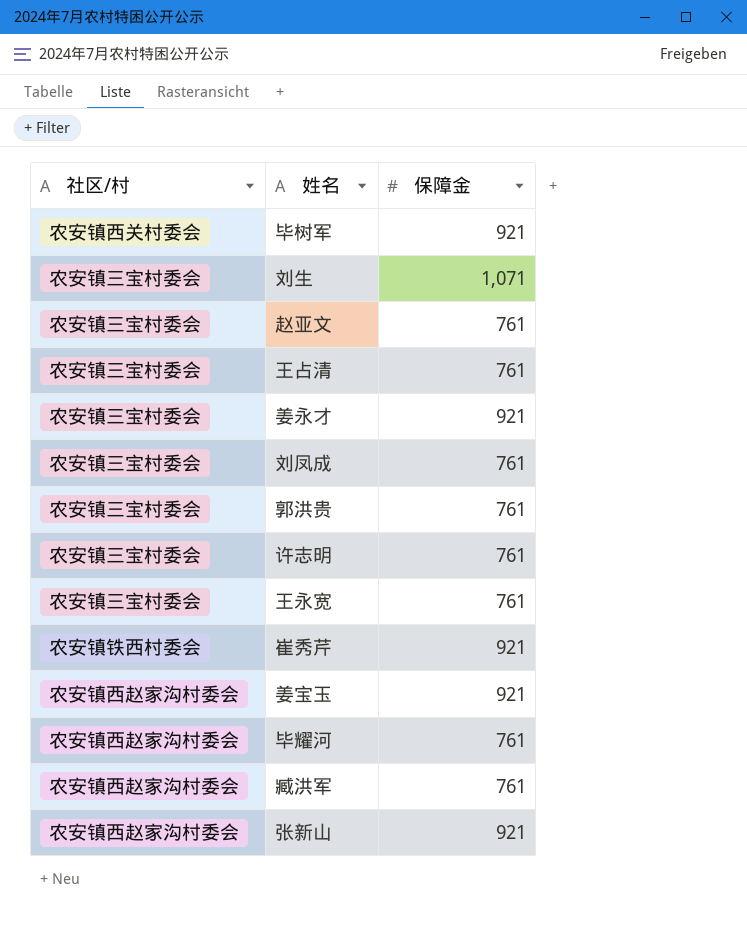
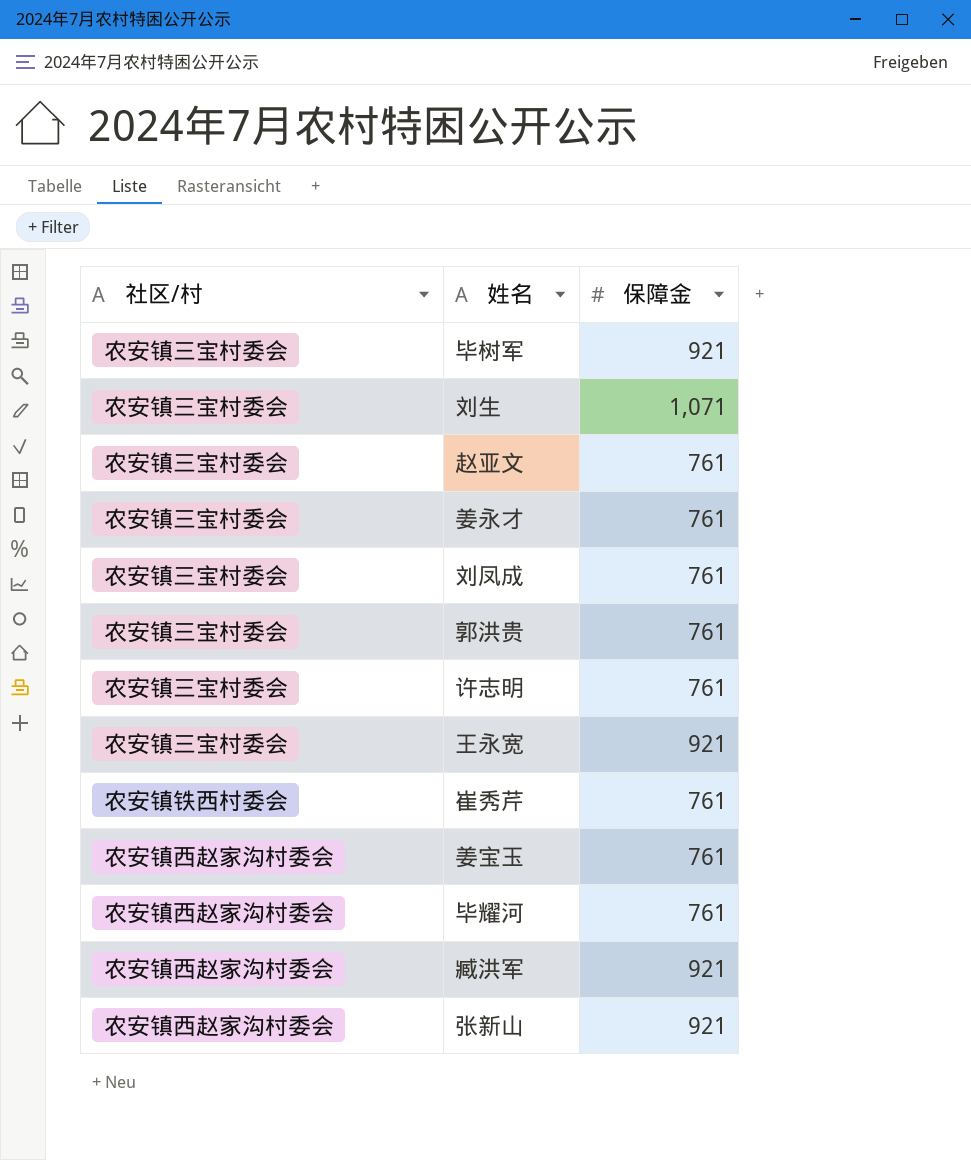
row 王占清: 农安镇三宝村委会 | 761 -> none
毕树军 | 社区/村: 农安镇西关村委会 -> 农安镇三宝村委会
姜永才 | 保障金: 921 -> 761
王永宽 | 保障金: 761 -> 921
崔秀芹 | 保障金: 921 -> 761
姜宝玉 | 保障金: 921 -> 761
臧洪军 | 保障金: 761 -> 921

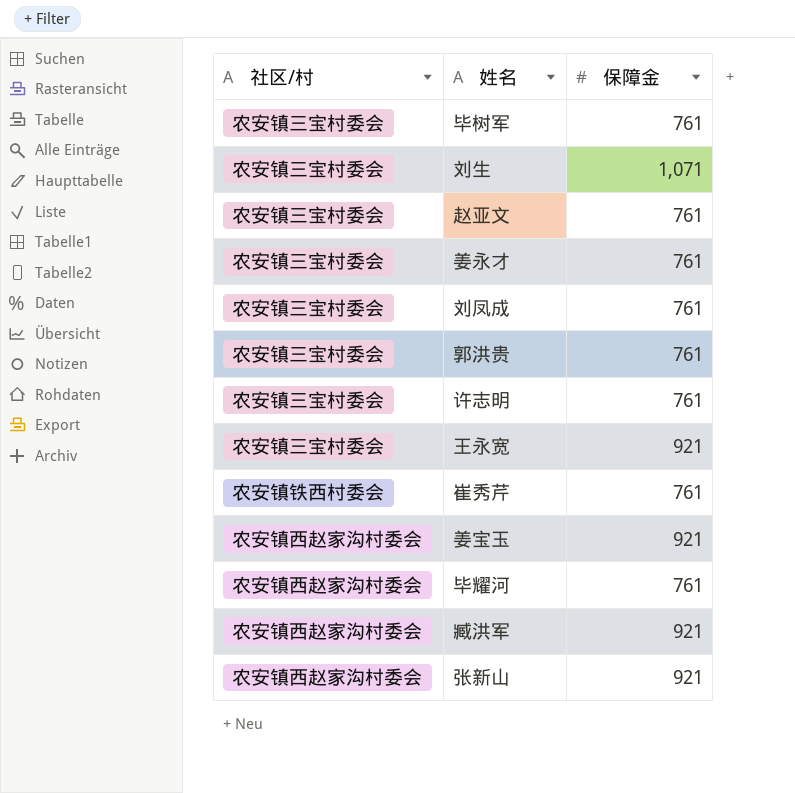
毕树军 | 保障金: 921 -> 761
姜宝玉 | 保障金: 761 -> 921

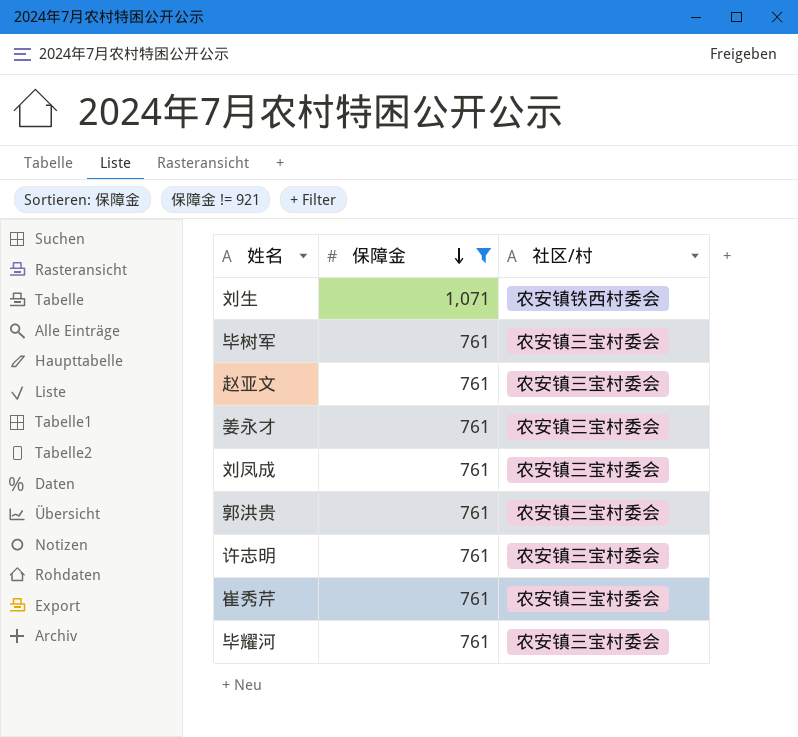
filter: none -> 保障金 != 921
row order: none -> 保障金 descending
column 社区/村 | position: 1 -> 3
刘生 | 社区/村: 农安镇三宝村委会 -> 农安镇铁西村委会
崔秀芹 | 社区/村: 农安镇铁西村委会 -> 农安镇三宝村委会
毕耀河 | 社区/村: 农安镇西赵家沟村委会 -> 农安镇三宝村委会

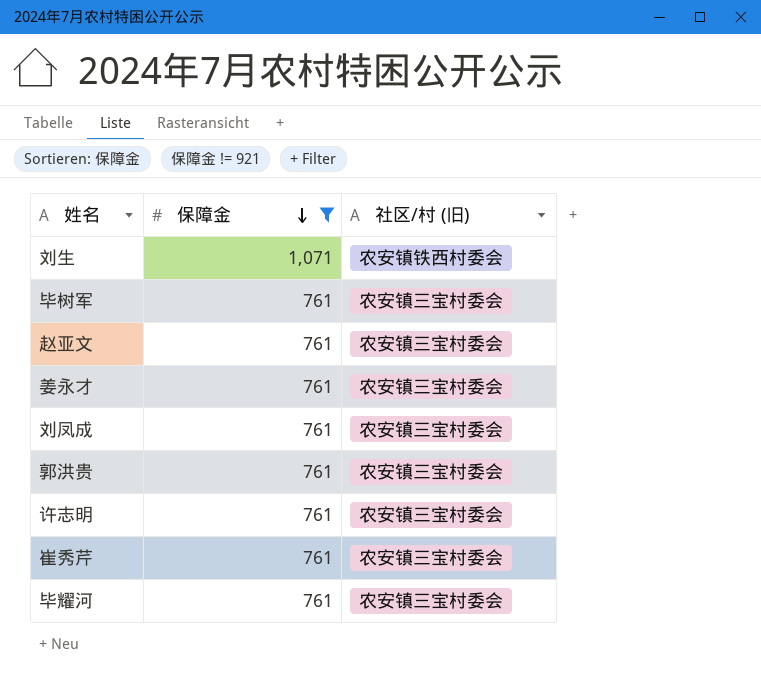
column name: 社区/村 -> 社区/村 (旧)

